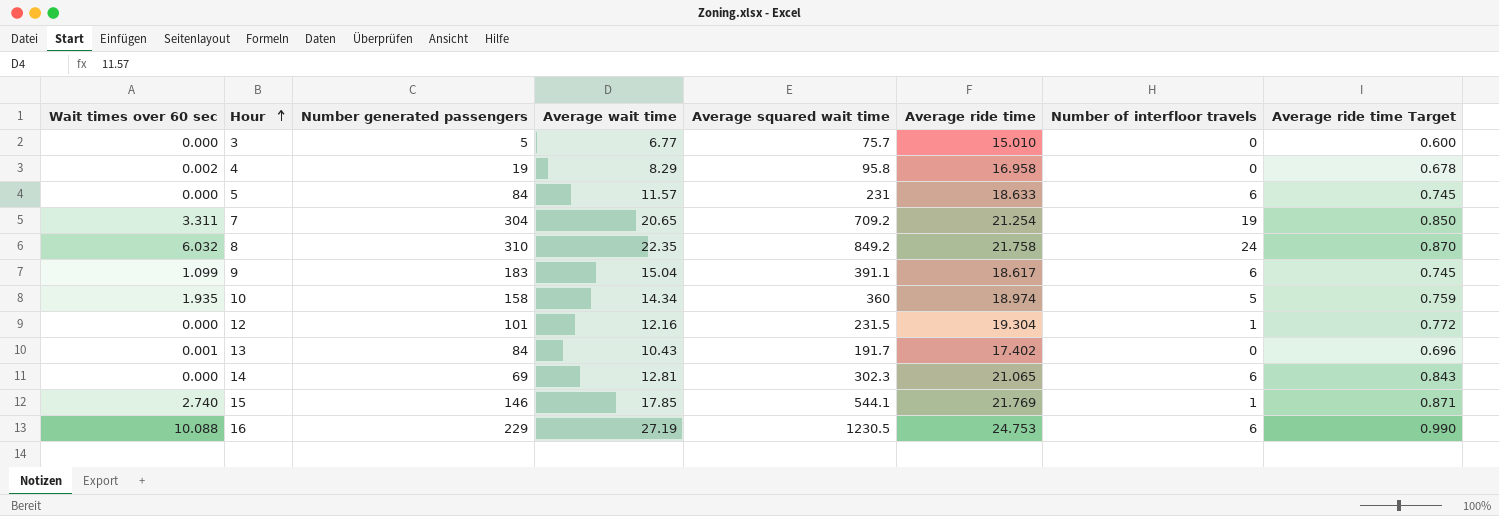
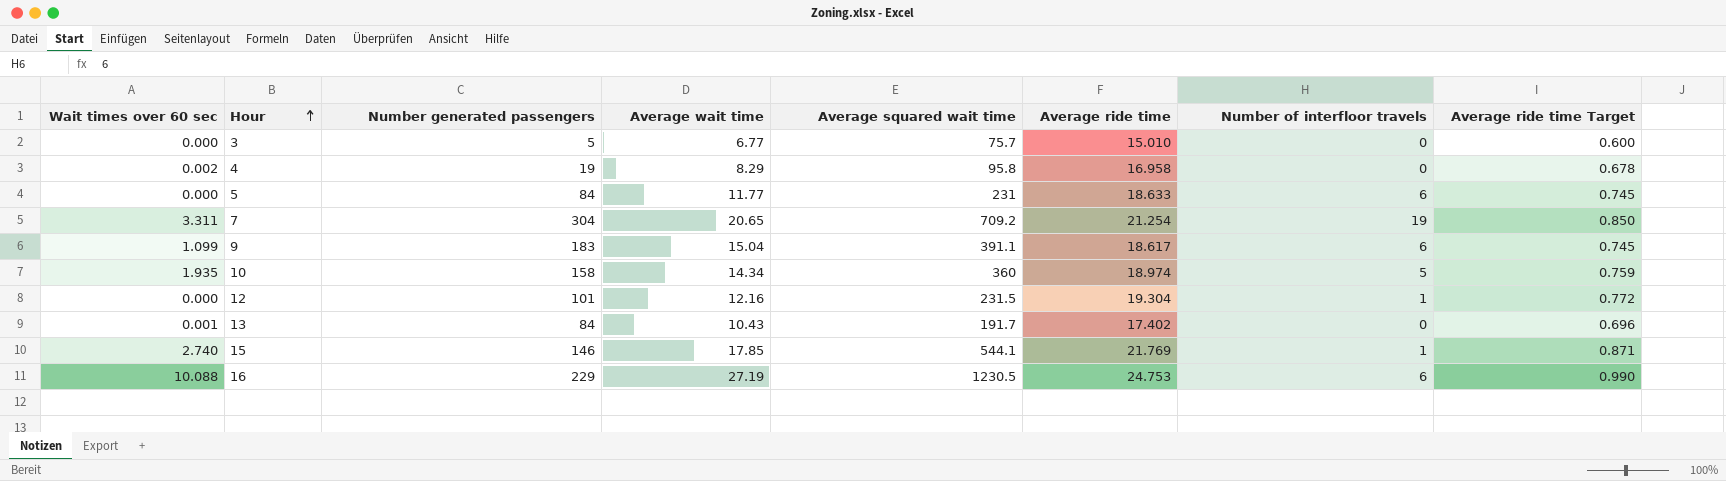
row 8: 6.032 | 310 | 22.35 | 849.2 | 21.758 | 24 | 0.870 -> none
row 14: 0.000 | 69 | 12.81 | 302.3 | 21.065 | 6 | 0.843 -> none
5 | Average wait time: 11.57 -> 11.77

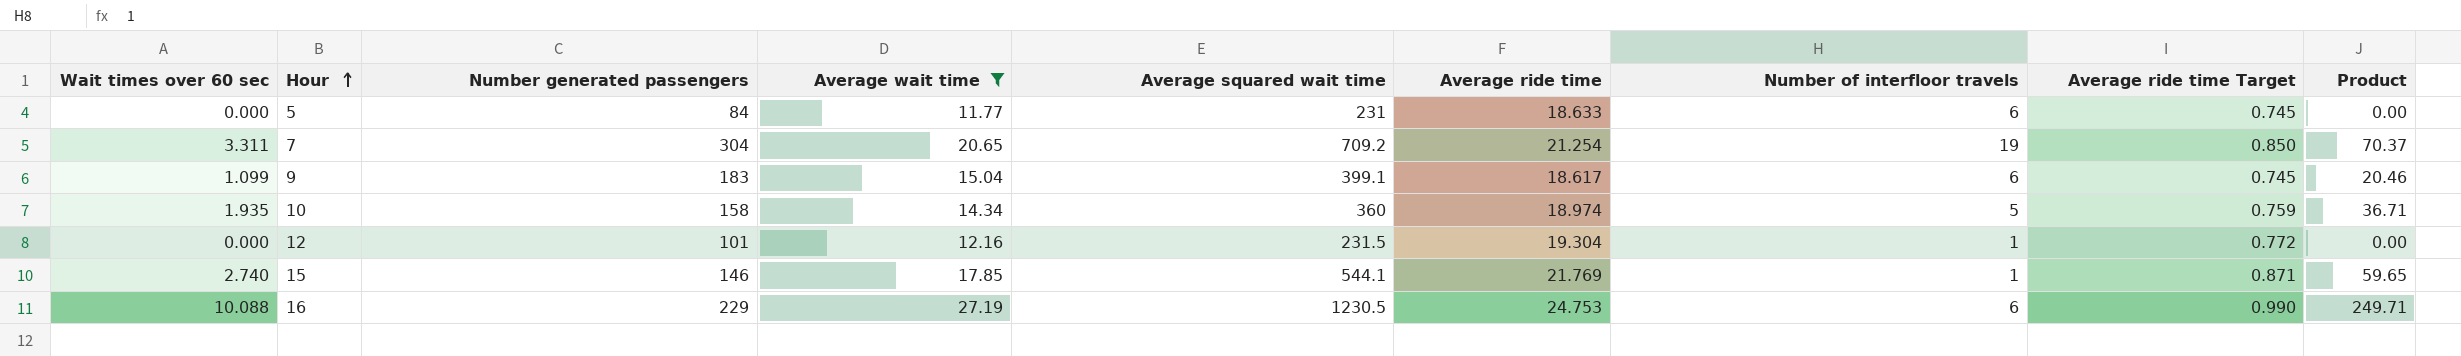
filter: none -> Average wait time >= 11.77
column Product | formula: none -> [Wait times over 60 sec] * [Average ride time]
9 | Average squared wait time: 391.1 -> 399.1

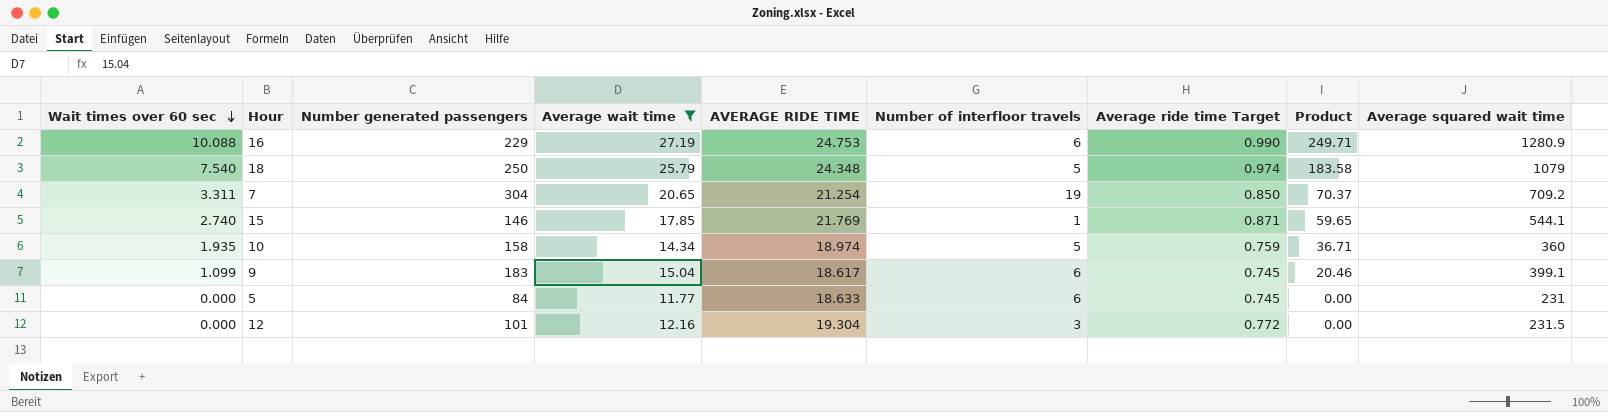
row order: Hour ascending -> Wait times over 60 sec descending
column name: Average ride time -> AVERAGE RIDE TIME
column Average squared wait time | position: 5 -> 9
16 | Average squared wait time: 1230.5 -> 1280.9
row 18: none -> 7.540 | 250 | 25.79 | 24.348 | 5 | 0.974 | 183.58 | 1079
12 | Number of interfloor travels: 1 -> 3

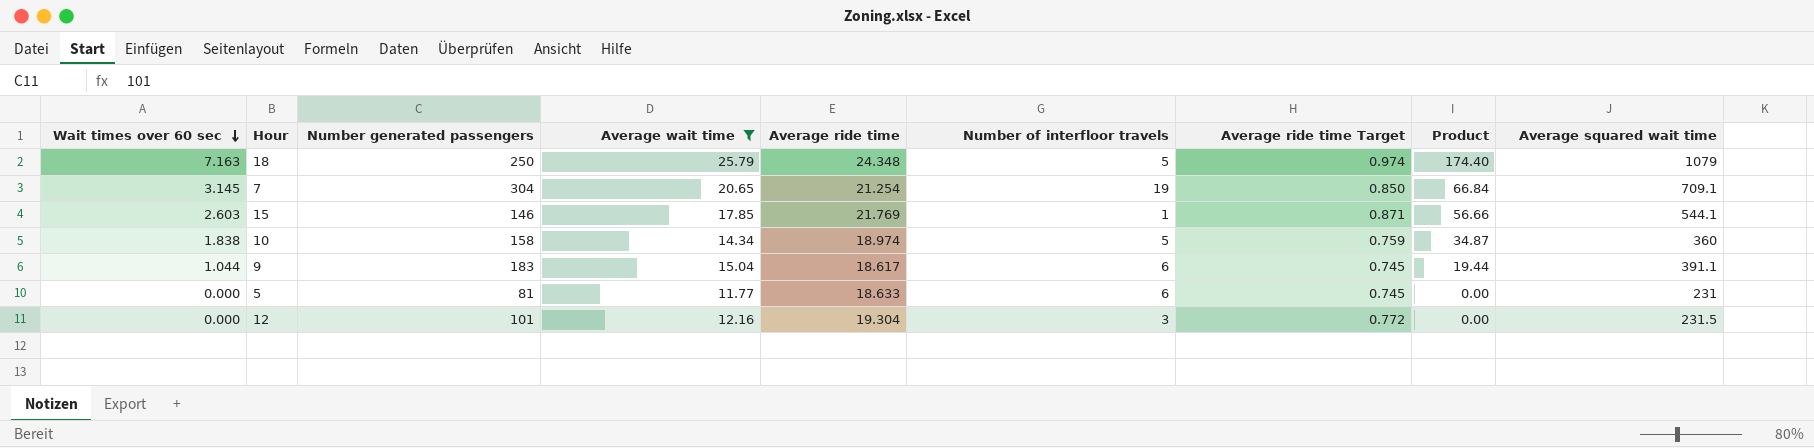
column name: AVERAGE RIDE TIME -> Average ride time
row 16: 10.088 | 229 | 27.19 | 24.753 | 6 | 0.990 | 249.71 | 1280.9 -> none
18 | Wait times over 60 sec: 7.540 -> 7.163
18 | Product: 183.58 -> 174.40
7 | Wait times over 60 sec: 3.311 -> 3.145
7 | Product: 70.37 -> 66.84
7 | Average squared wait time: 709.2 -> 709.1
15 | Wait times over 60 sec: 2.740 -> 2.603
15 | Product: 59.65 -> 56.66
10 | Wait times over 60 sec: 1.935 -> 1.838
10 | Product: 36.71 -> 34.87
9 | Wait times over 60 sec: 1.099 -> 1.044
9 | Product: 20.46 -> 19.44
9 | Average squared wait time: 399.1 -> 391.1
5 | Number generated passengers: 84 -> 81

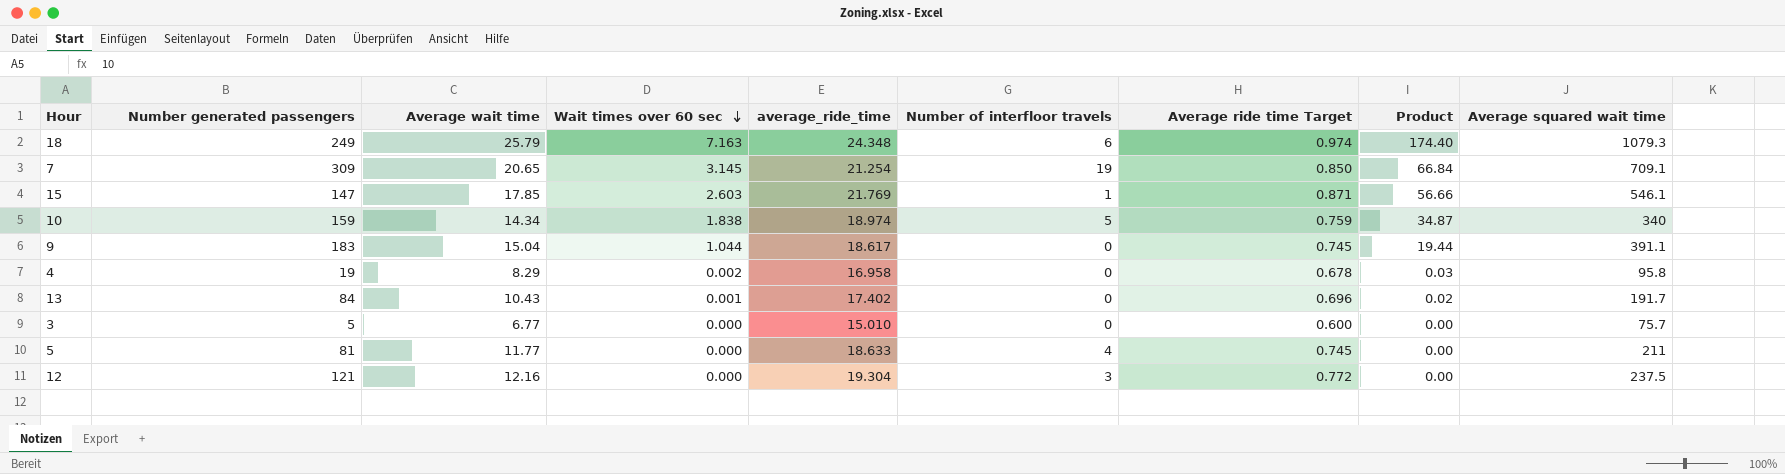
filter: Average wait time >= 11.77 -> none
column Wait times over 60 sec | position: 1 -> 4
column name: Average ride time -> average_ride_time
18 | Number generated passengers: 250 -> 249
18 | Number of interfloor travels: 5 -> 6
18 | Average squared wait time: 1079 -> 1079.3
7 | Number generated passengers: 304 -> 309
15 | Number generated passengers: 146 -> 147
15 | Average squared wait time: 544.1 -> 546.1
10 | Number generated passengers: 158 -> 159
10 | Average squared wait time: 360 -> 340
9 | Number of interfloor travels: 6 -> 0
5 | Number of interfloor travels: 6 -> 4
5 | Average squared wait time: 231 -> 211
12 | Number generated passengers: 101 -> 121
12 | Average squared wait time: 231.5 -> 237.5

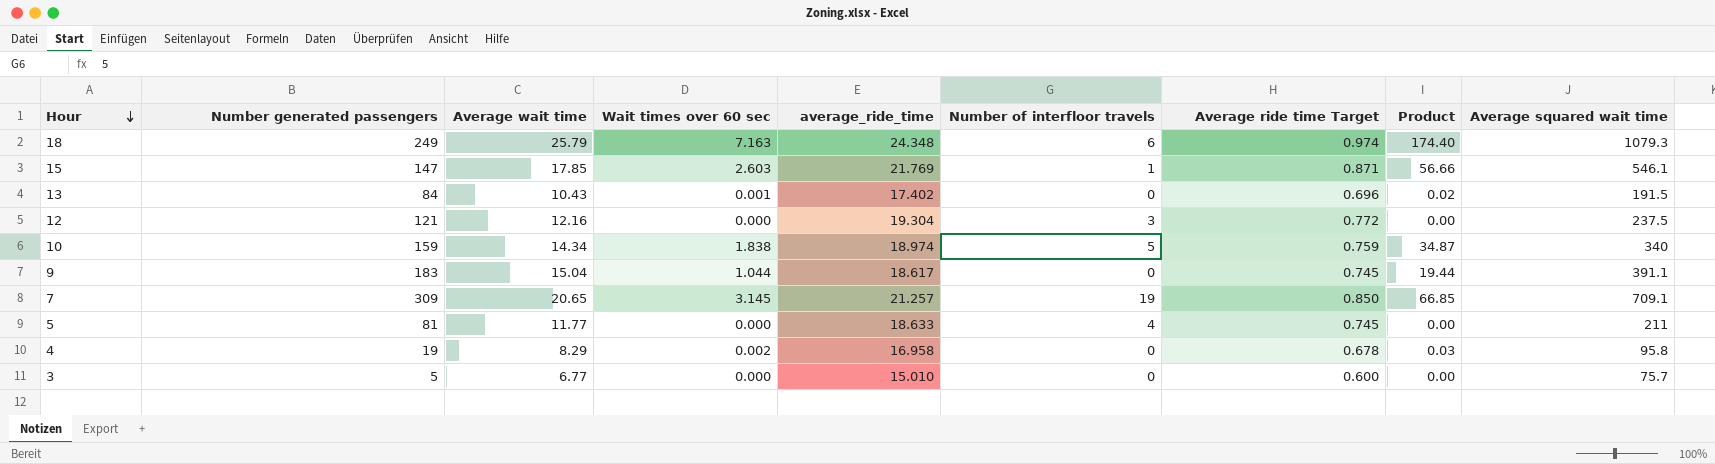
row order: Wait times over 60 sec descending -> Hour descending
13 | Average squared wait time: 191.7 -> 191.5
7 | average_ride_time: 21.254 -> 21.257
7 | Product: 66.84 -> 66.85

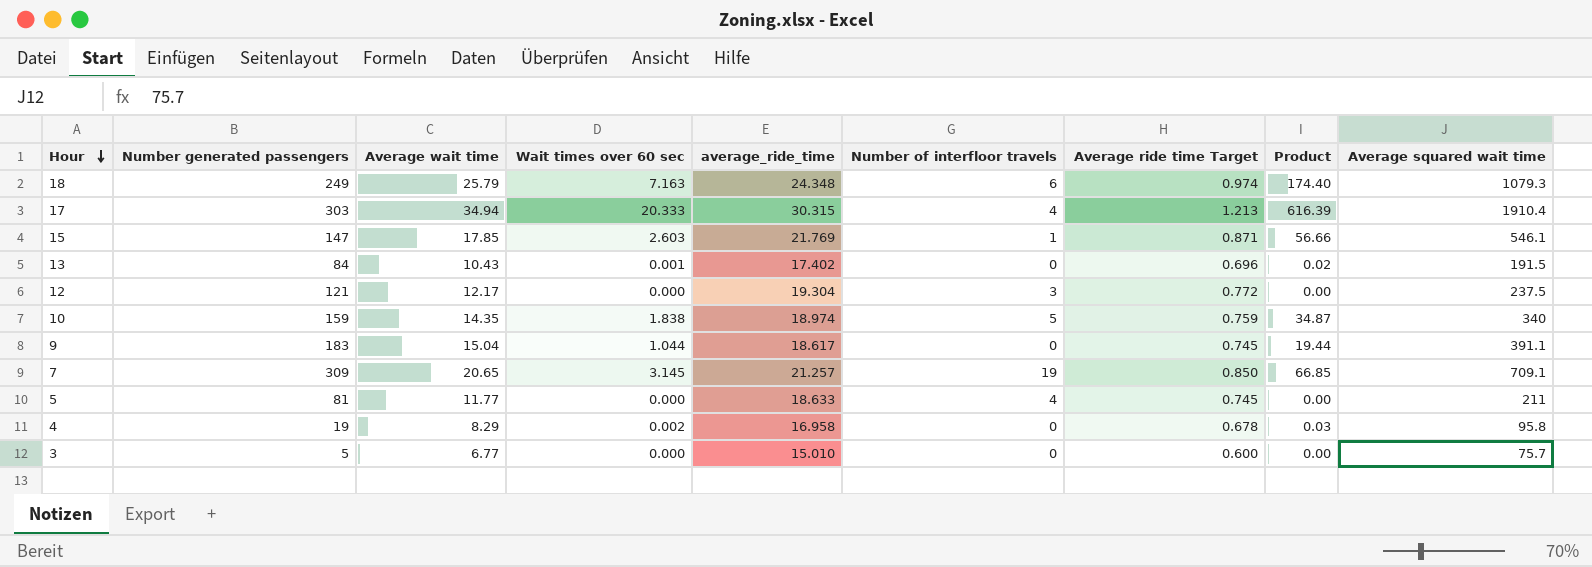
row 17: none -> 303 | 34.94 | 20.333 | 30.315 | 4 | 1.213 | 616.39 | 1910.4
12 | Average wait time: 12.16 -> 12.17
10 | Average wait time: 14.34 -> 14.35

